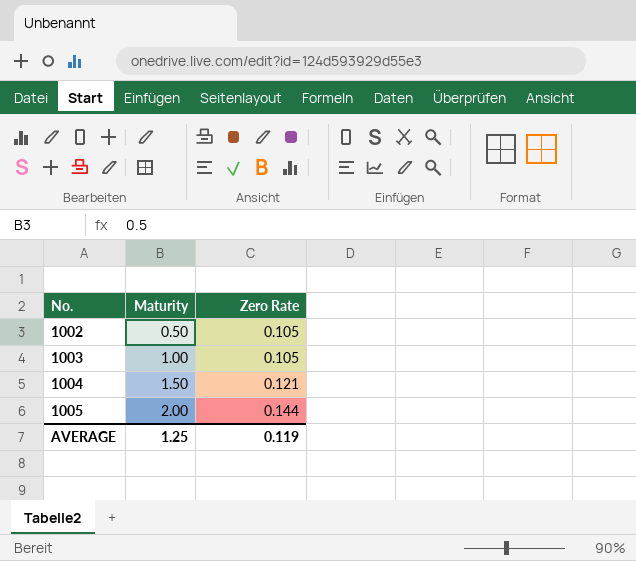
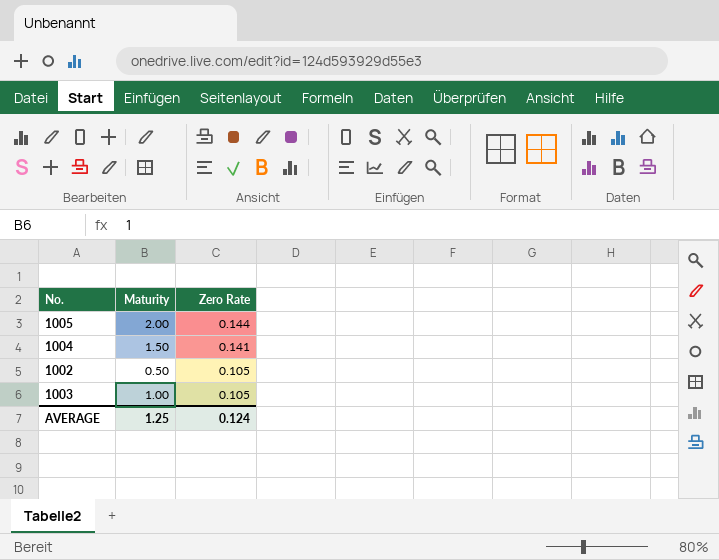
row order: No. ascending -> Zero Rate descending
1004 | Zero Rate: 0.121 -> 0.141
AVERAGE | Zero Rate: 0.119 -> 0.124

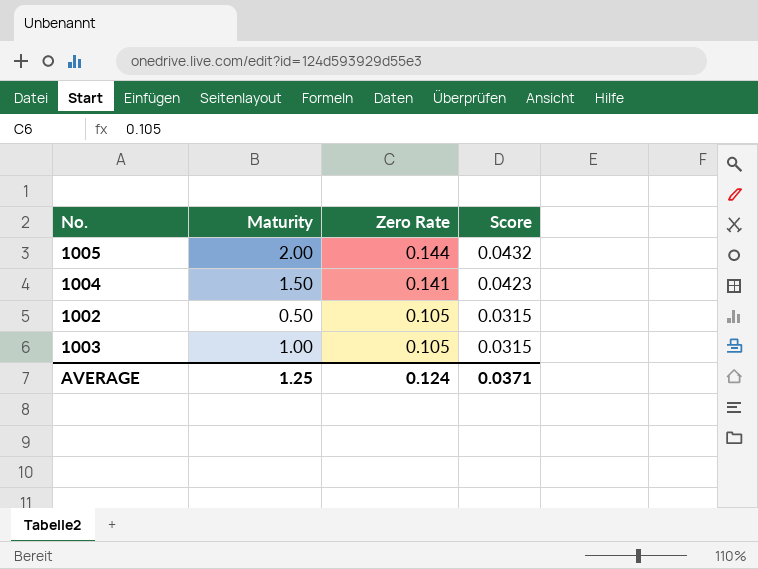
column Score | formula: none -> [Zero Rate] * 0.3

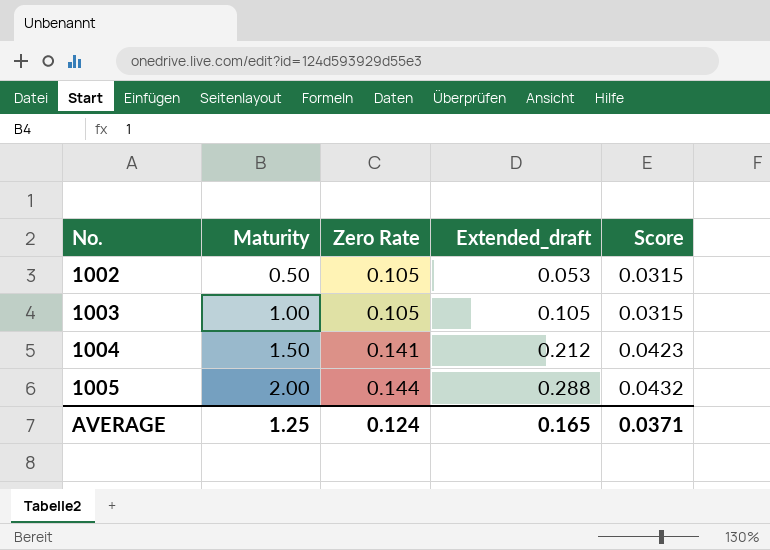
row order: Zero Rate descending -> No. ascending
column Extended_draft | formula: none -> [Maturity] * [Zero Rate]

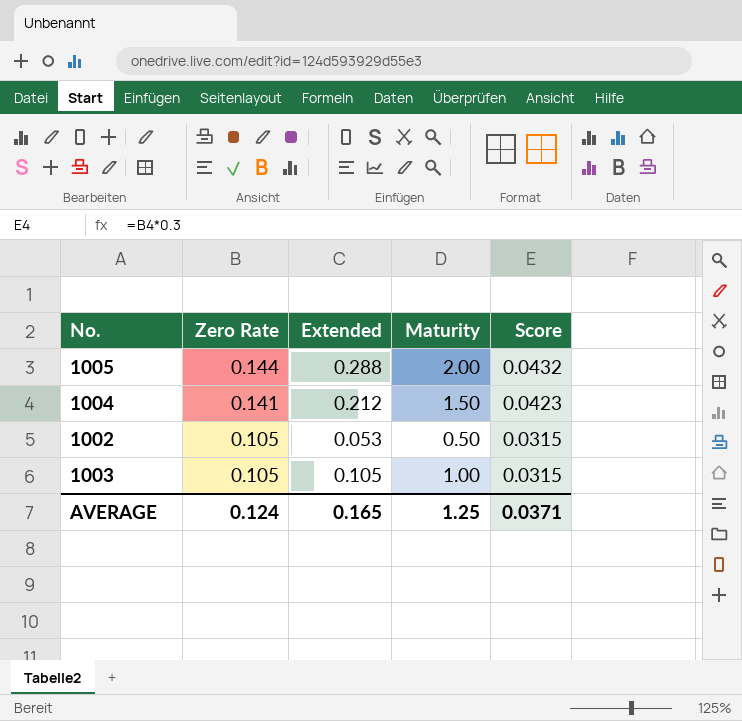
row order: No. ascending -> Zero Rate descending
column name: Extended_draft -> Extended
column Maturity | position: 2 -> 4

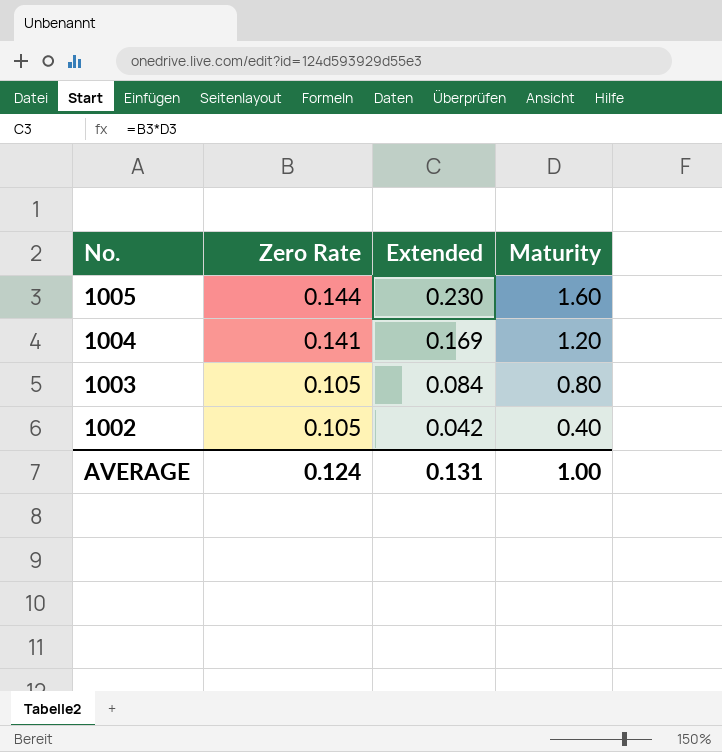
row order: Zero Rate descending -> No. descending
column Score | formula: [Zero Rate] * 0.3 -> none
1005 | Extended: 0.288 -> 0.230
1005 | Maturity: 2.00 -> 1.60
1004 | Extended: 0.212 -> 0.169
1004 | Maturity: 1.50 -> 1.20
1003 | Extended: 0.105 -> 0.084
1003 | Maturity: 1.00 -> 0.80
1002 | Extended: 0.053 -> 0.042
1002 | Maturity: 0.50 -> 0.40
AVERAGE | Extended: 0.165 -> 0.131
AVERAGE | Maturity: 1.25 -> 1.00

